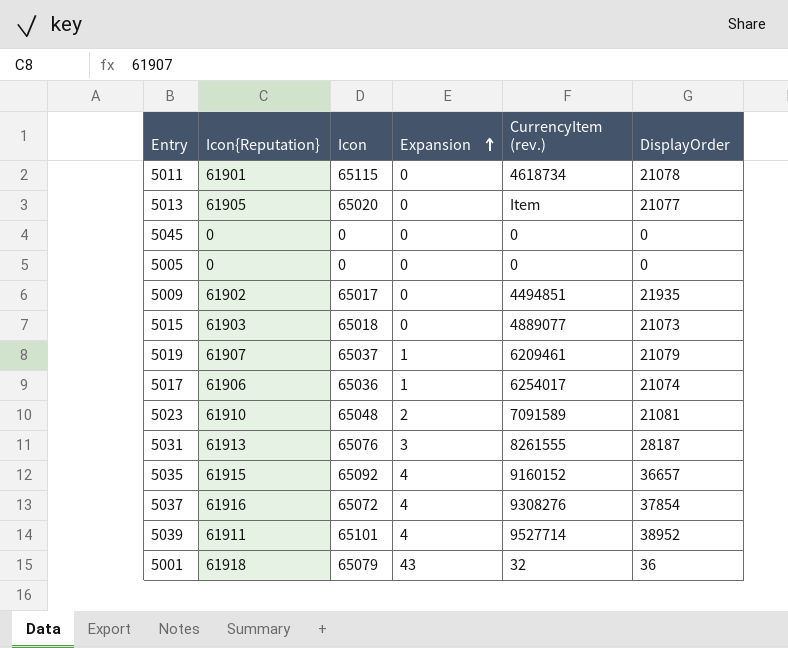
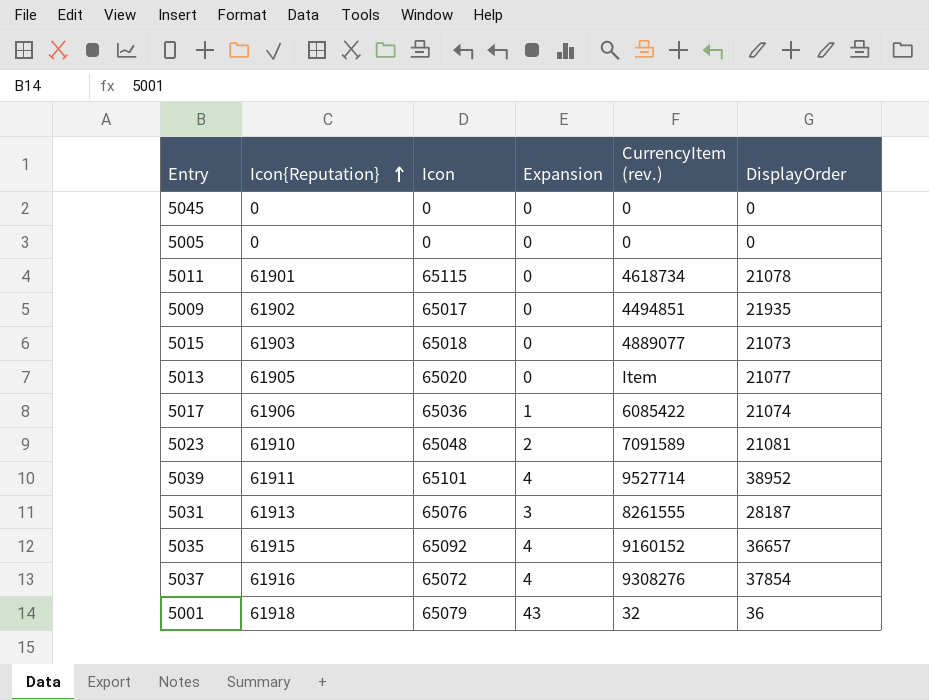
row order: Expansion ascending -> Icon{Reputation} ascending
row 5019: 61907 | 65037 | 1 | 6209461 | 21079 -> none
5017 | CurrencyItem (rev.): 6254017 -> 6085422

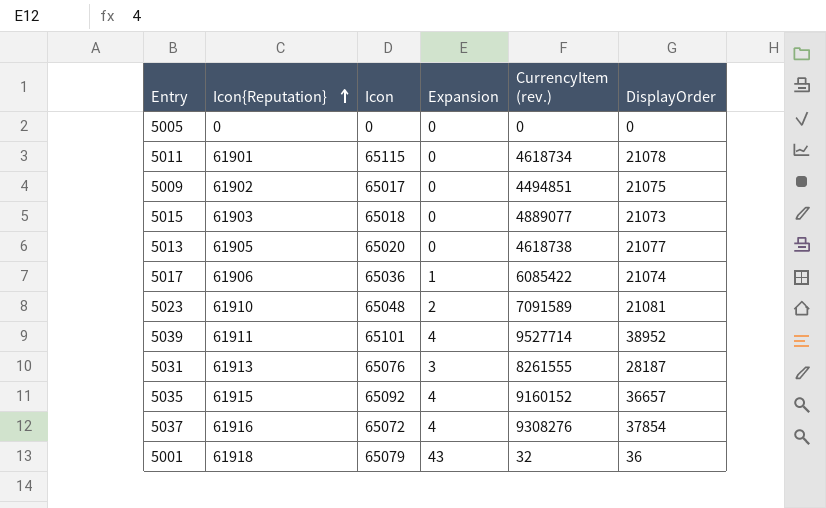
row 5045: 0 | 0 | 0 | 0 | 0 -> none
5009 | DisplayOrder: 21935 -> 21075
5013 | CurrencyItem (rev.): Item -> 4618738

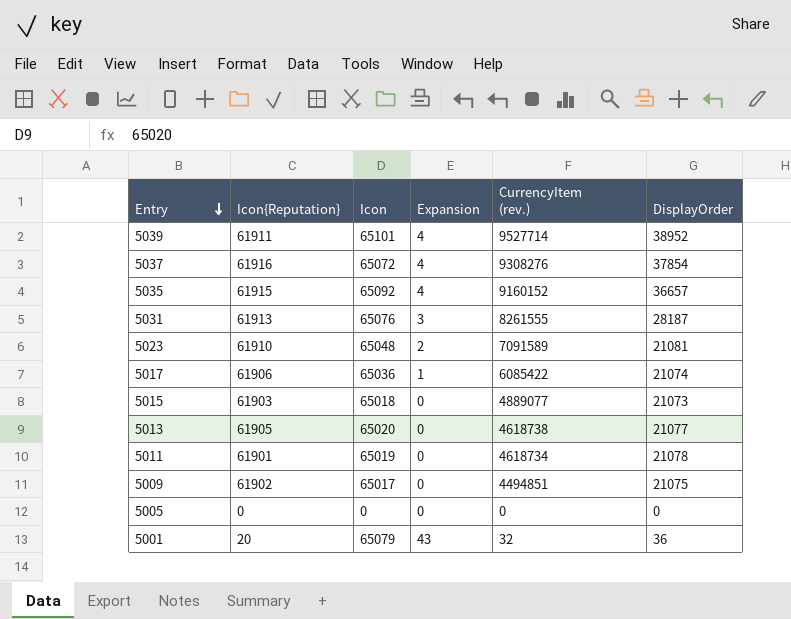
row order: Icon{Reputation} ascending -> Entry descending
5011 | Icon: 65115 -> 65019
5001 | Icon{Reputation}: 61918 -> 20

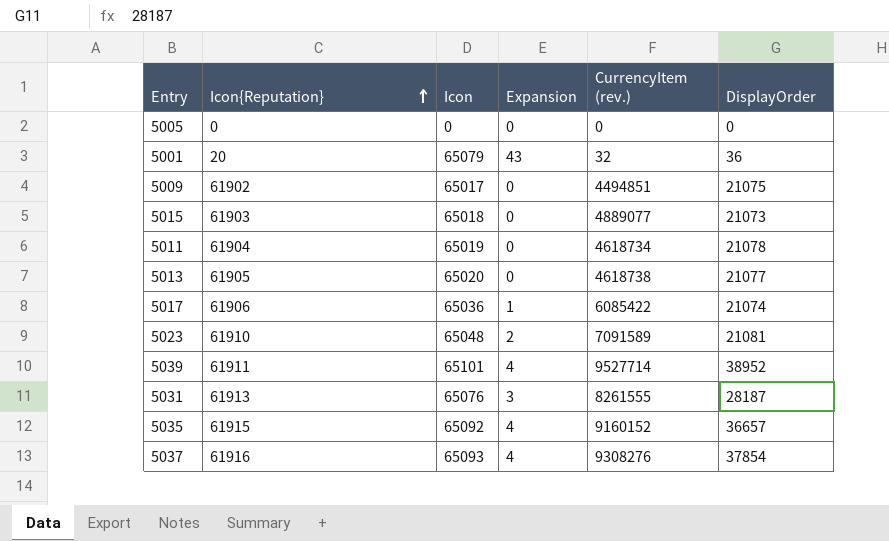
row order: Entry descending -> Icon{Reputation} ascending
5011 | Icon{Reputation}: 61901 -> 61904
5037 | Icon: 65072 -> 65093

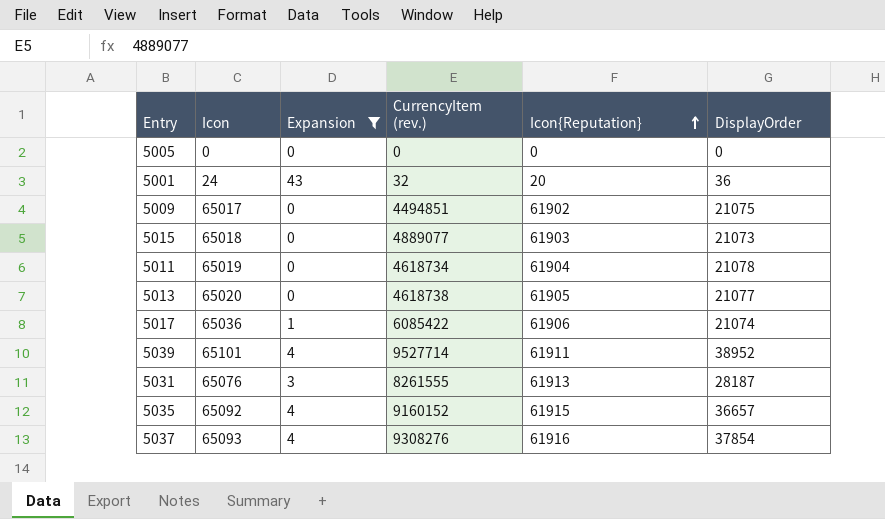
filter: none -> Expansion != 2
column Icon{Reputation} | position: 2 -> 5
5001 | Icon: 65079 -> 24

